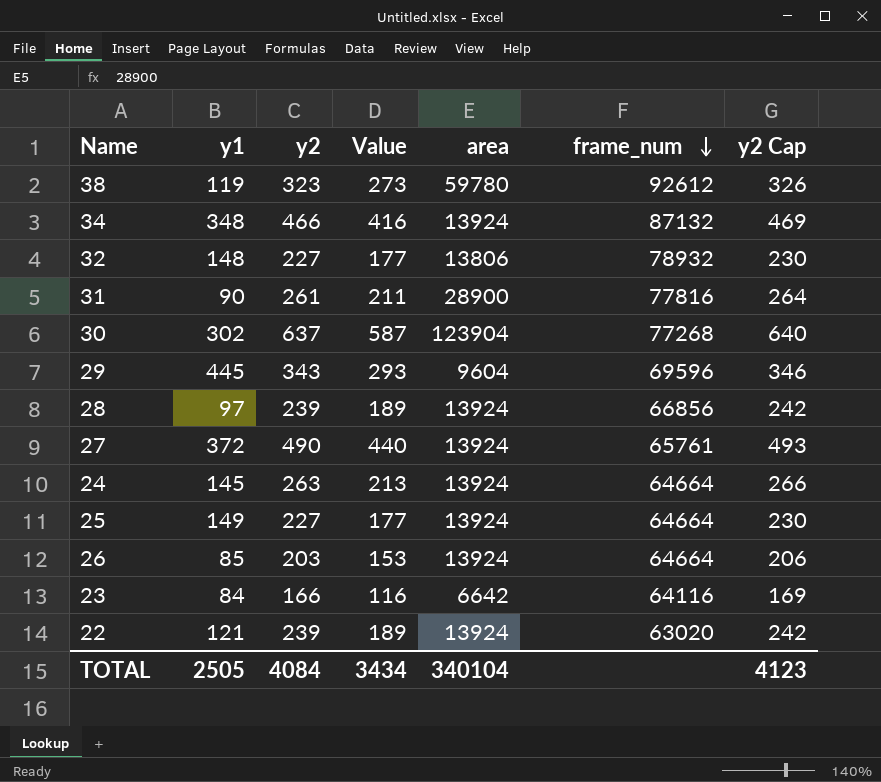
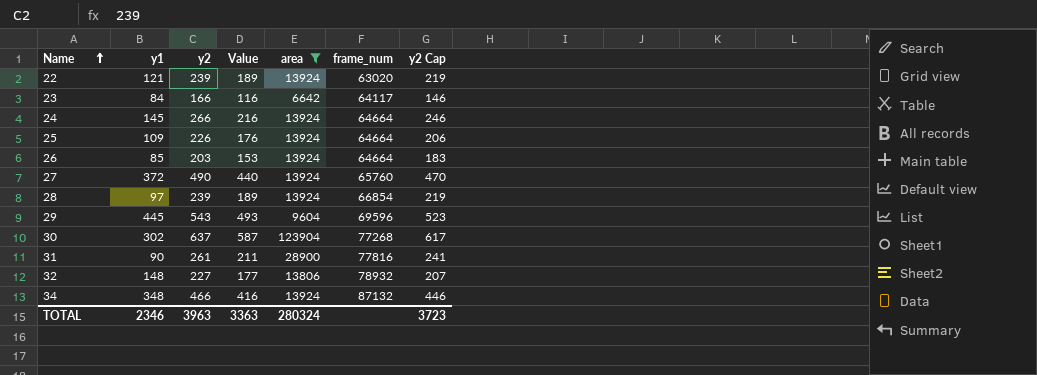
filter: none -> area != 59780
row order: frame_num descending -> Name ascending
column y2 Cap | formula: [y2] + 3 -> [y2] - 20
23 | frame_num: 64116 -> 64117
24 | y2: 263 -> 266
24 | Value: 213 -> 216
25 | y1: 149 -> 109
25 | y2: 227 -> 226
25 | Value: 177 -> 176
27 | frame_num: 65761 -> 65760
28 | frame_num: 66856 -> 66854
29 | y2: 343 -> 543
29 | Value: 293 -> 493
TOTAL | y1: 2505 -> 2346
TOTAL | y2: 4084 -> 3963
TOTAL | Value: 3434 -> 3363
TOTAL | area: 340104 -> 280324
TOTAL | y2 Cap: 4123 -> 3723

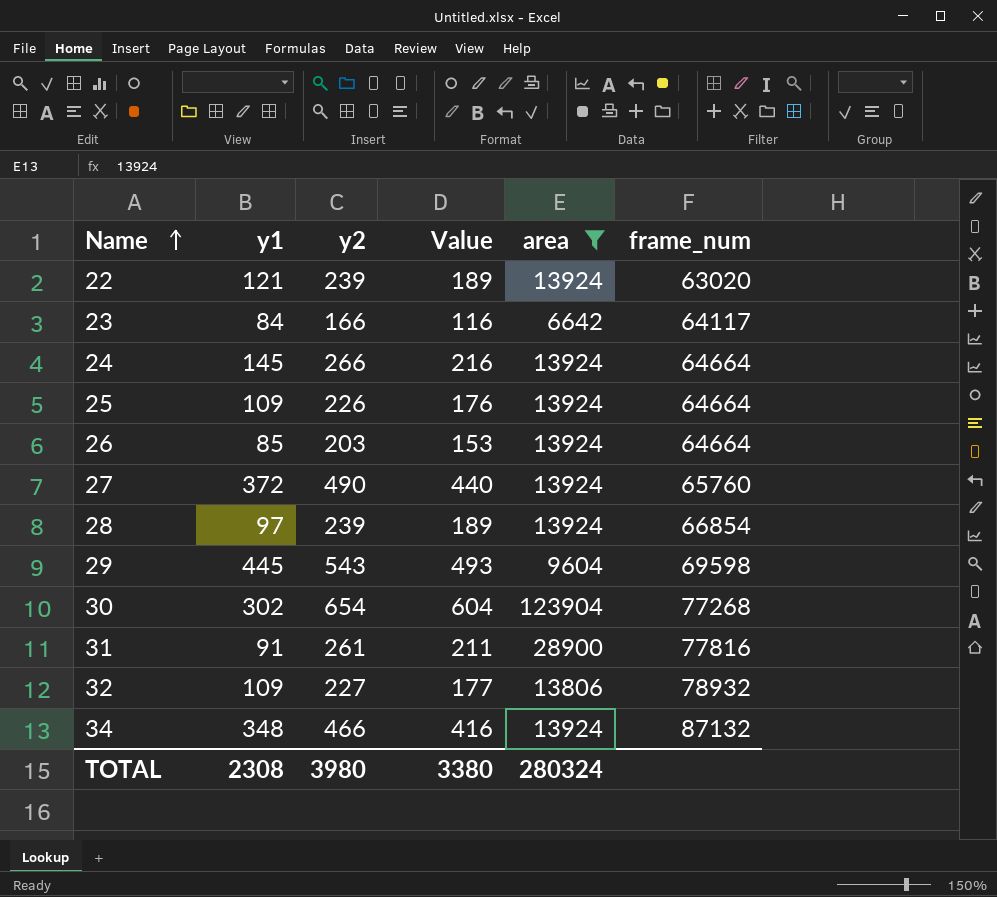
column y2 Cap | formula: [y2] - 20 -> none
29 | frame_num: 69596 -> 69598
30 | y2: 637 -> 654
30 | Value: 587 -> 604
31 | y1: 90 -> 91
32 | y1: 148 -> 109
TOTAL | y1: 2346 -> 2308
TOTAL | y2: 3963 -> 3980
TOTAL | Value: 3363 -> 3380

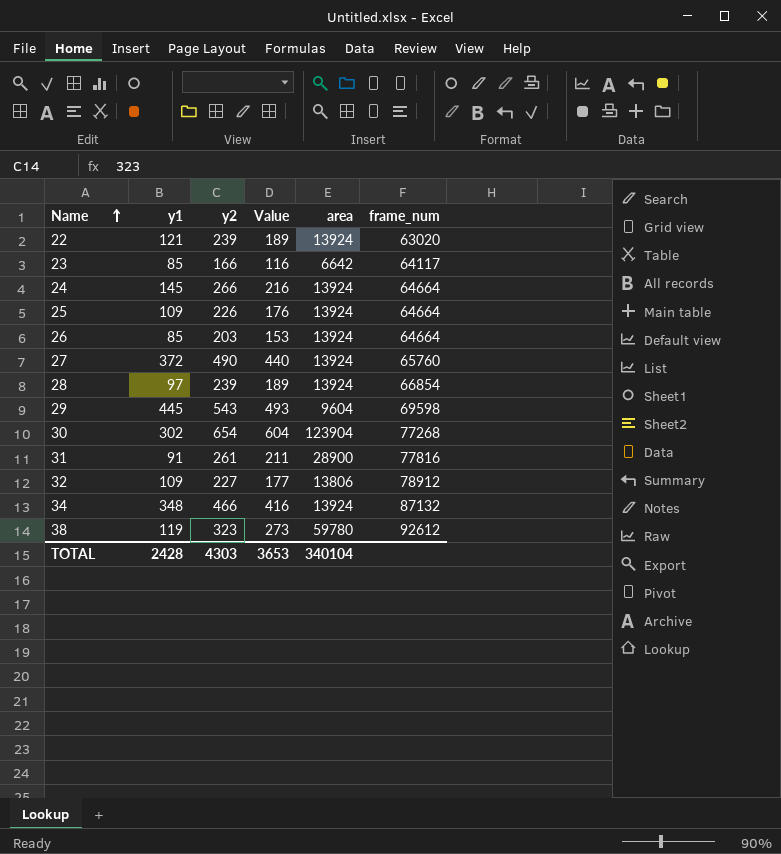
filter: area != 59780 -> none
23 | y1: 84 -> 85
32 | frame_num: 78932 -> 78912
TOTAL | y1: 2308 -> 2428
TOTAL | y2: 3980 -> 4303
TOTAL | Value: 3380 -> 3653
TOTAL | area: 280324 -> 340104

